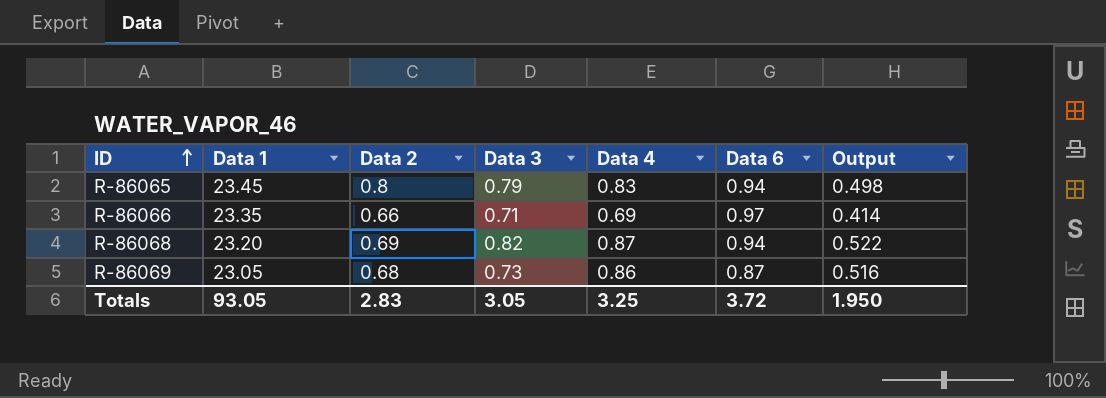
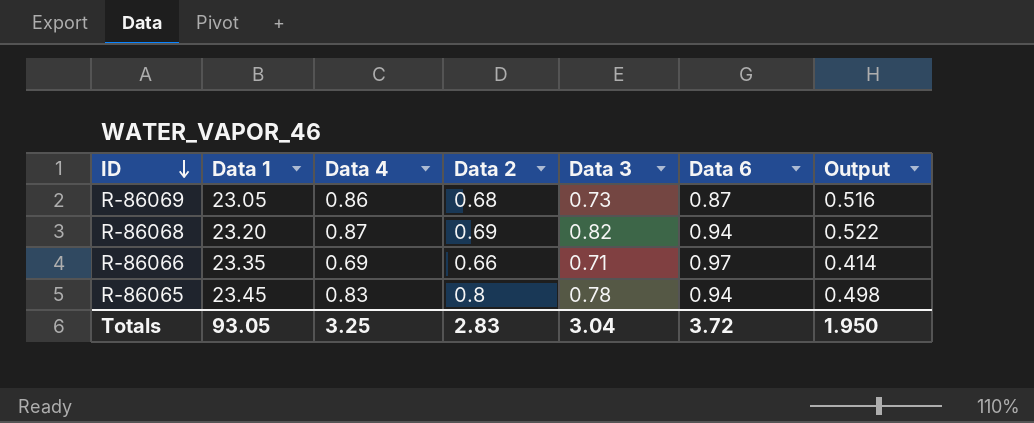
row order: ID ascending -> ID descending
column Data 4 | position: 5 -> 3
R-86065 | Data 3: 0.79 -> 0.78
Totals | Data 3: 3.05 -> 3.04

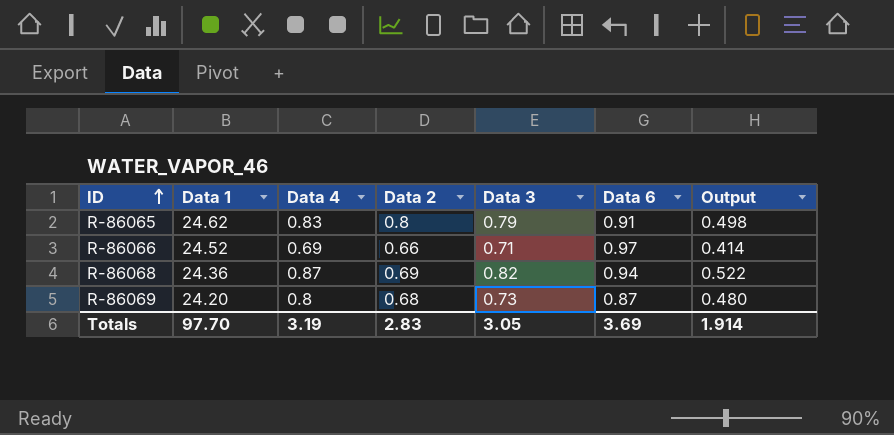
row order: ID descending -> ID ascending
R-86065 | Data 1: 23.45 -> 24.62
R-86065 | Data 3: 0.78 -> 0.79
R-86065 | Data 6: 0.94 -> 0.91
R-86066 | Data 1: 23.35 -> 24.52
R-86068 | Data 1: 23.20 -> 24.36
R-86069 | Data 1: 23.05 -> 24.20
R-86069 | Data 4: 0.86 -> 0.8
R-86069 | Output: 0.516 -> 0.480
Totals | Data 1: 93.05 -> 97.70
Totals | Data 4: 3.25 -> 3.19
Totals | Data 3: 3.04 -> 3.05
Totals | Data 6: 3.72 -> 3.69
Totals | Output: 1.950 -> 1.914

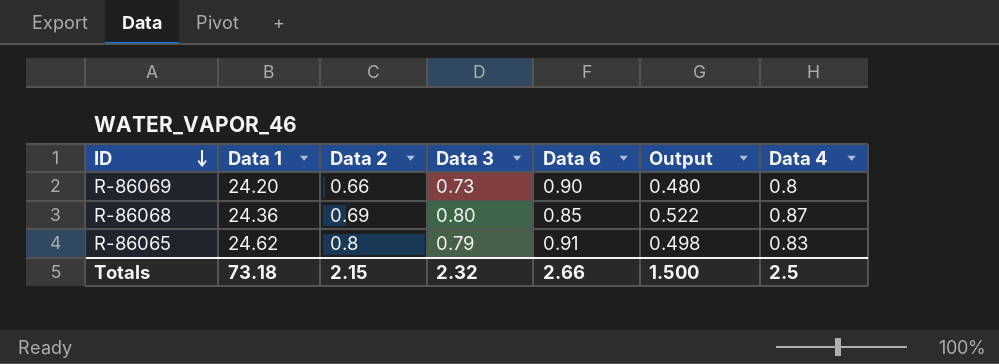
row order: ID ascending -> ID descending
column Data 4 | position: 3 -> 7
row R-86066: 24.52 | 0.69 | 0.66 | 0.71 | 0.97 | 0.414 -> none
R-86069 | Data 2: 0.68 -> 0.66
R-86069 | Data 6: 0.87 -> 0.90
R-86068 | Data 3: 0.82 -> 0.80
R-86068 | Data 6: 0.94 -> 0.85
Totals | Data 1: 97.70 -> 73.18
Totals | Data 2: 2.83 -> 2.15
Totals | Data 3: 3.05 -> 2.32
Totals | Data 6: 3.69 -> 2.66
Totals | Output: 1.914 -> 1.500
Totals | Data 4: 3.19 -> 2.5

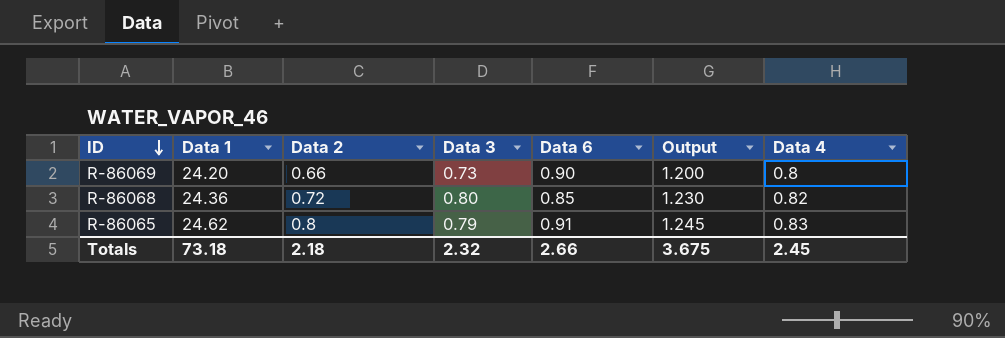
column Output | formula: [Data 4] * 0.6 -> [Data 4] * 1.5
R-86068 | Data 2: 0.69 -> 0.72
R-86068 | Data 4: 0.87 -> 0.82
Totals | Data 2: 2.15 -> 2.18
Totals | Output: 1.500 -> 3.675
Totals | Data 4: 2.5 -> 2.45

